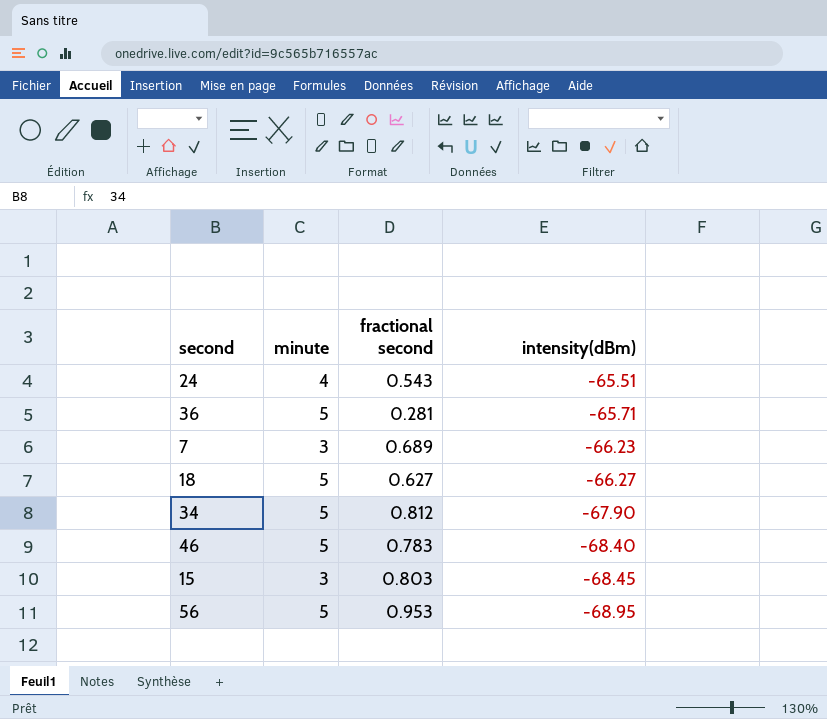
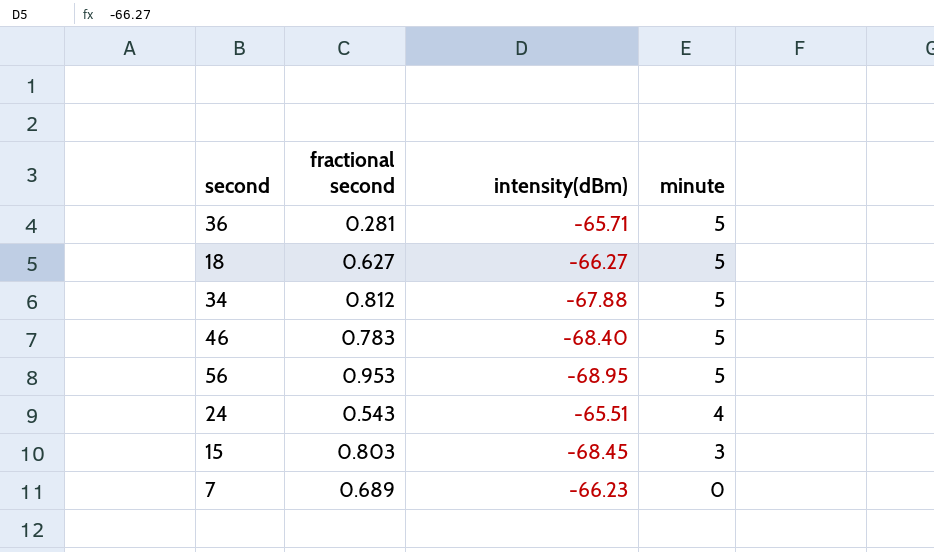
row order: intensity(dBm) descending -> minute descending
column minute | position: 2 -> 4
34 | intensity(dBm): -67.90 -> -67.88
7 | minute: 3 -> 0

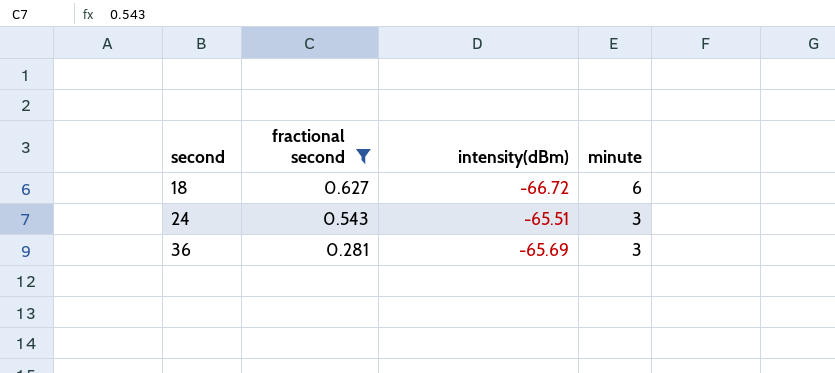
filter: none -> fractional second <= 0.627
row order: minute descending -> second ascending
18 | intensity(dBm): -66.27 -> -66.72
18 | minute: 5 -> 6
24 | minute: 4 -> 3
36 | intensity(dBm): -65.71 -> -65.69
36 | minute: 5 -> 3

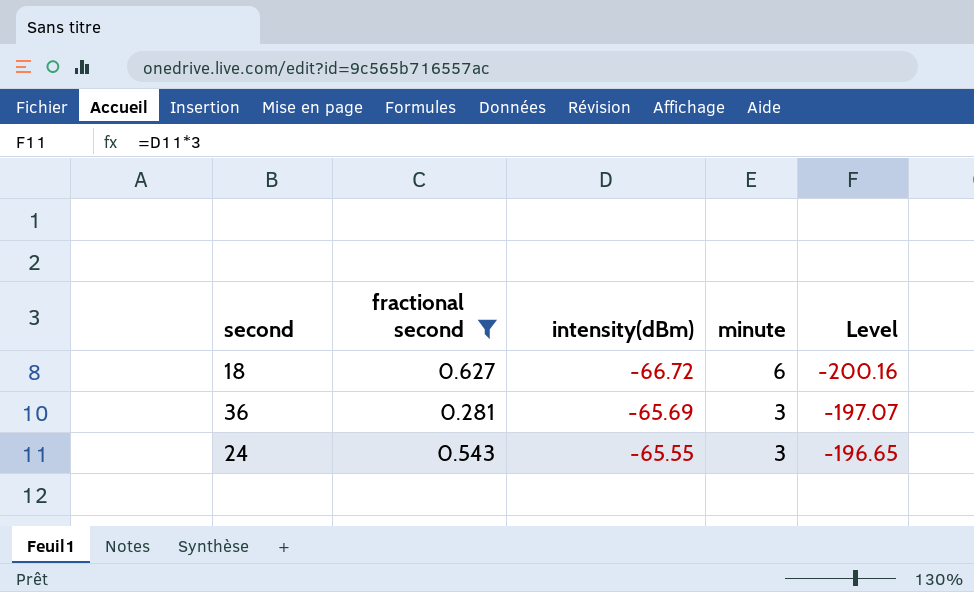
row order: second ascending -> intensity(dBm) ascending
column Level | formula: none -> [intensity(dBm)] * 3
24 | intensity(dBm): -65.51 -> -65.55

